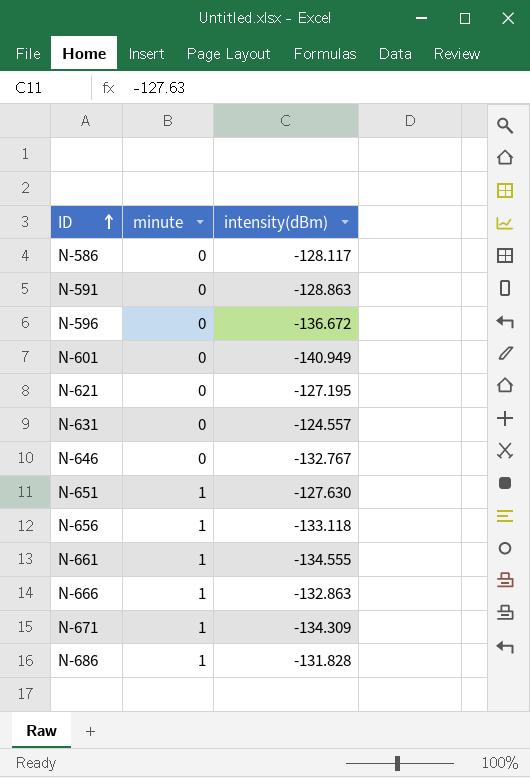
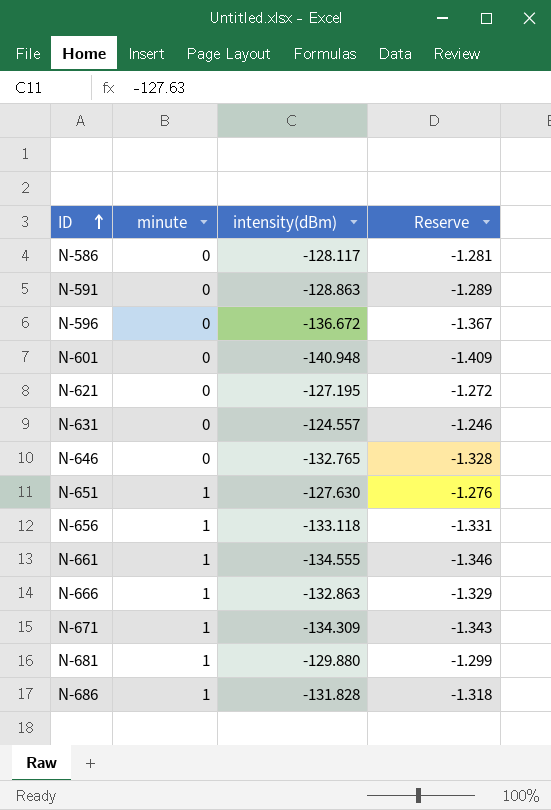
column Reserve | formula: none -> [intensity(dBm)] * 0.01
N-601 | intensity(dBm): -140.949 -> -140.948
N-646 | intensity(dBm): -132.767 -> -132.765
row N-681: none -> 1 | -129.880 | -1.299

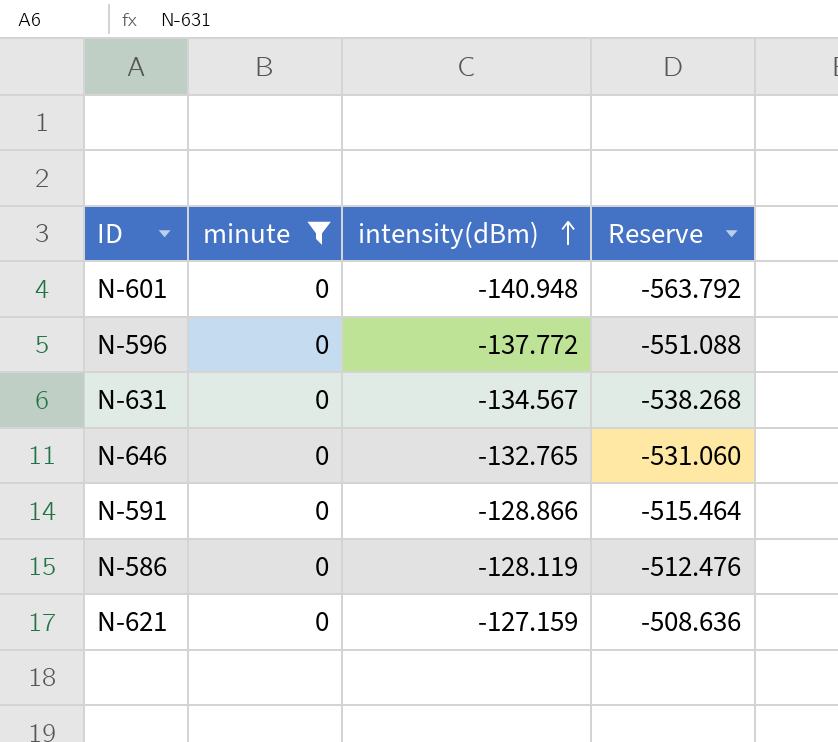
filter: none -> minute = 0
row order: ID ascending -> intensity(dBm) ascending
column Reserve | formula: [intensity(dBm)] * 0.01 -> [intensity(dBm)] * 4
N-596 | intensity(dBm): -136.672 -> -137.772
N-631 | intensity(dBm): -124.557 -> -134.567
N-591 | intensity(dBm): -128.863 -> -128.866
N-586 | intensity(dBm): -128.117 -> -128.119
N-621 | intensity(dBm): -127.195 -> -127.159

